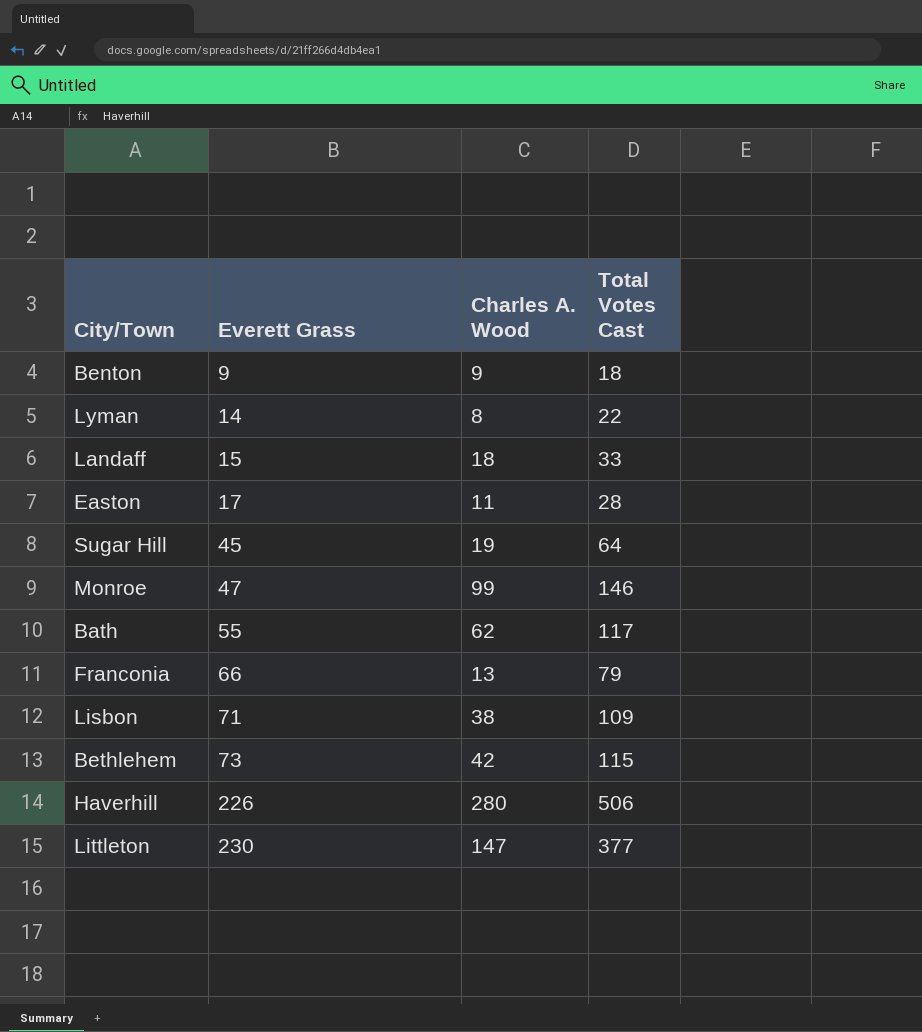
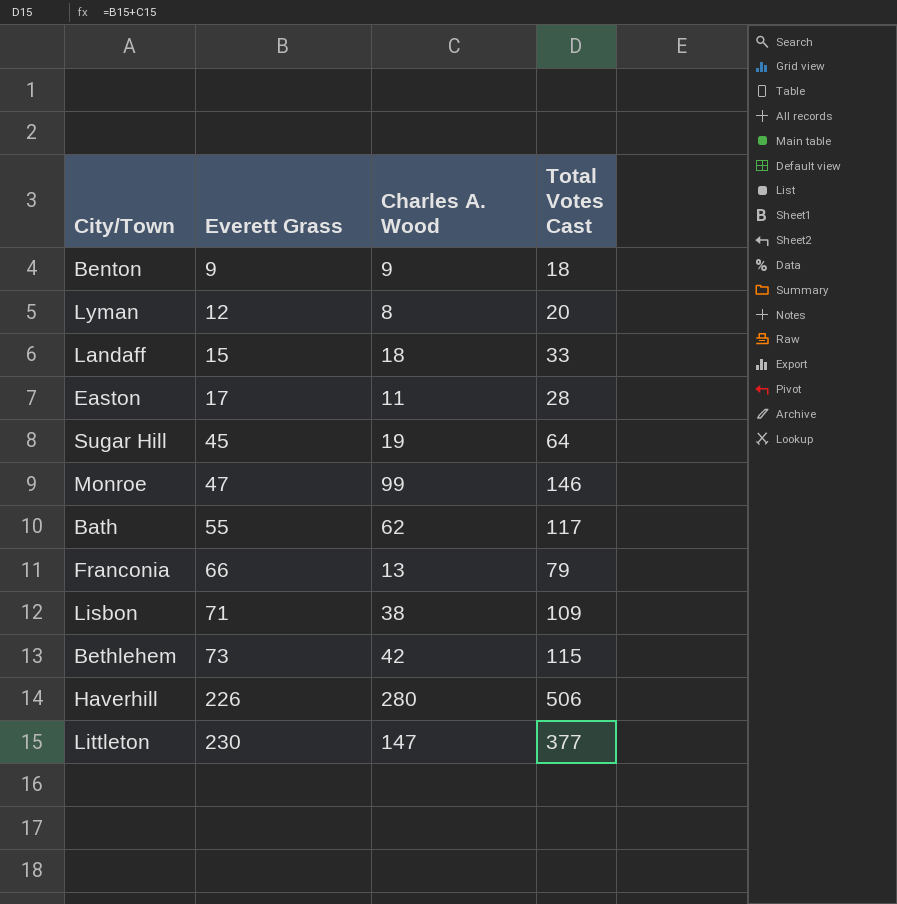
Lyman | Everett Grass: 14 -> 12
Lyman | Total Votes Cast: 22 -> 20

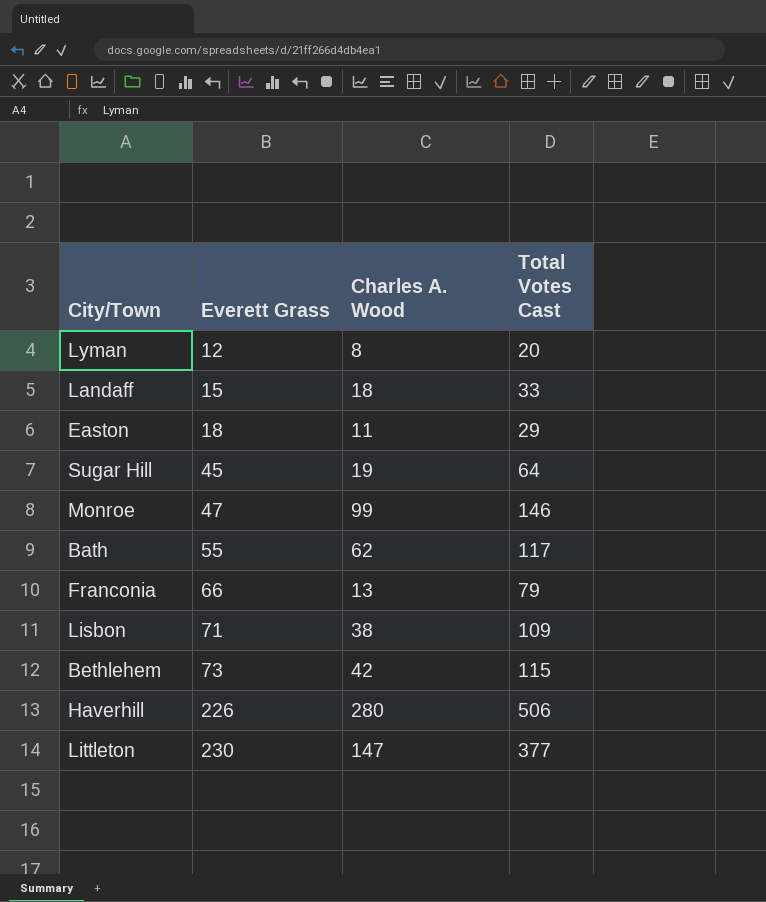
row Benton: 9 | 9 | 18 -> none
Easton | Everett Grass: 17 -> 18
Easton | Total Votes Cast: 28 -> 29

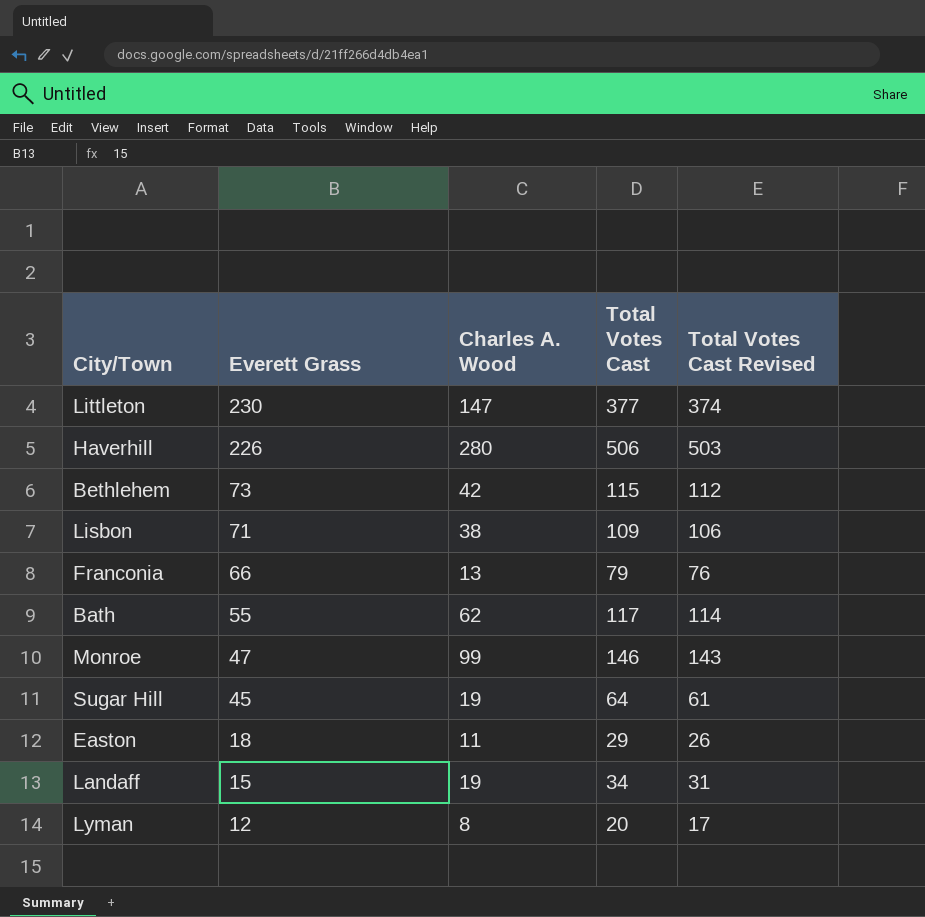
row order: Everett Grass ascending -> Everett Grass descending
column Total Votes Cast Revised | formula: none -> [Total Votes Cast] - 3
Landaff | Charles A. Wood: 18 -> 19
Landaff | Total Votes Cast: 33 -> 34

